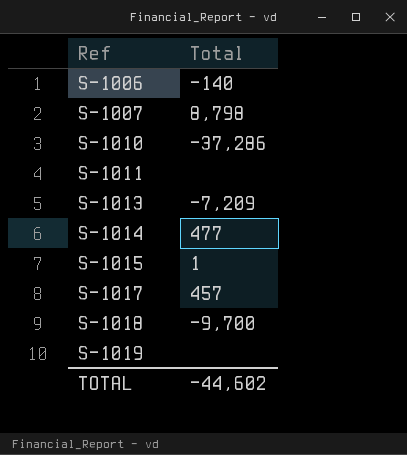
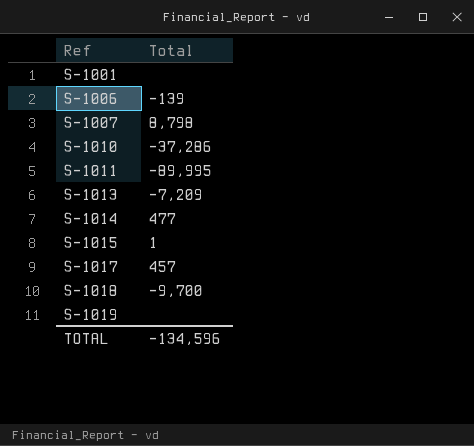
row S-1001: none -> none
S-1006 | Total: -140 -> -139
S-1011 | Total: none -> -89,995
TOTAL | Total: -44,602 -> -134,596

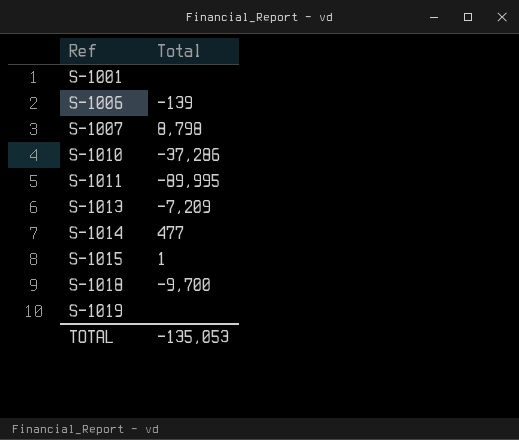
row S-1017: 457 -> none
TOTAL | Total: -134,596 -> -135,053

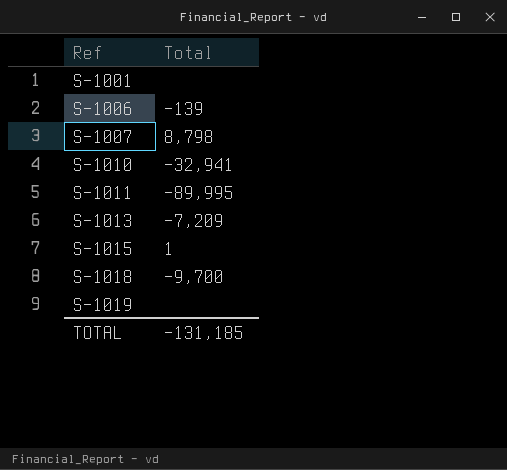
row S-1014: 477 -> none
S-1010 | Total: -37,286 -> -32,941
TOTAL | Total: -135,053 -> -131,185

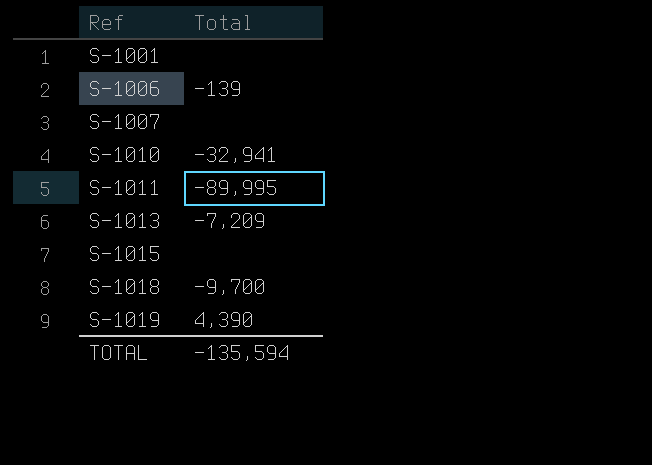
S-1007 | Total: 8,798 -> none
S-1015 | Total: 1 -> none
S-1019 | Total: none -> 4,390
TOTAL | Total: -131,185 -> -135,594

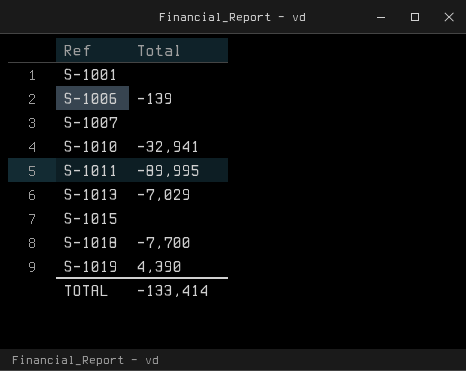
S-1013 | Total: -7,209 -> -7,029
S-1018 | Total: -9,700 -> -7,700
TOTAL | Total: -135,594 -> -133,414

